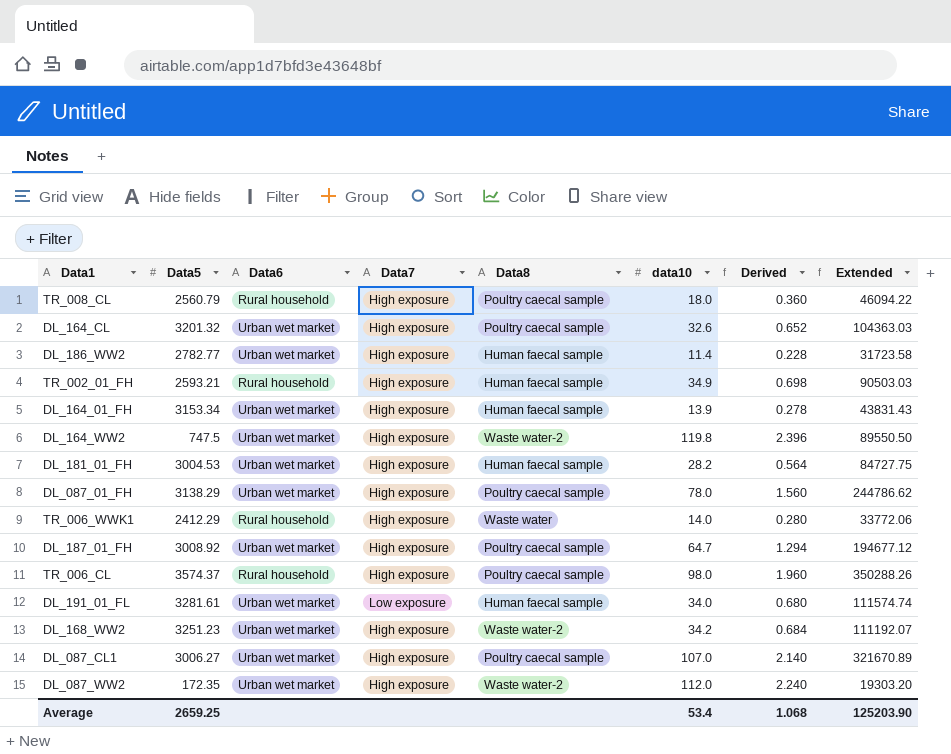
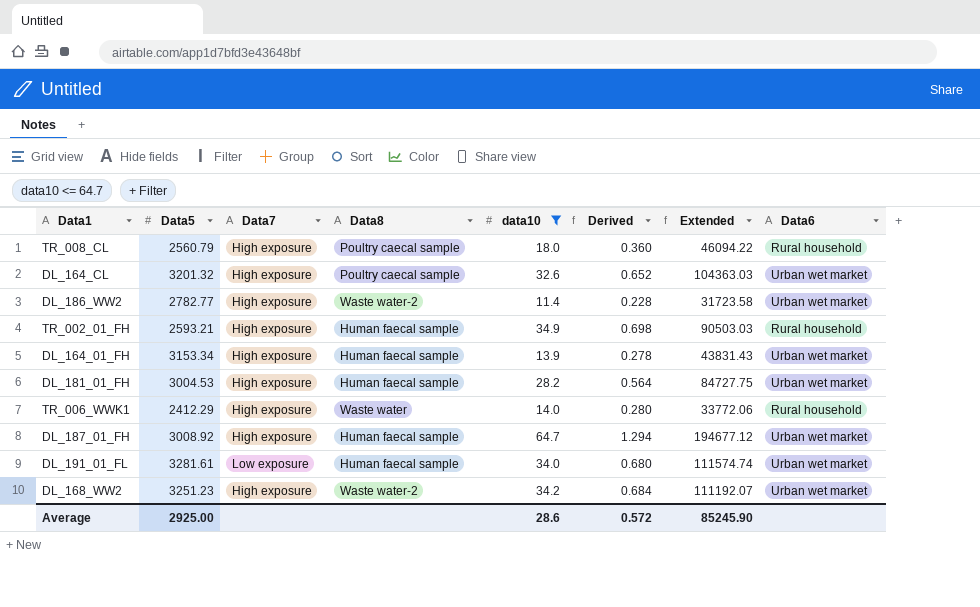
filter: none -> data10 <= 64.7
column Data6 | position: 3 -> 8
DL_186_WW2 | Data8: Human faecal sample -> Waste water-2
DL_187_01_FH | Data8: Poultry caecal sample -> Human faecal sample
Average | Data5: 2659.25 -> 2925.00
Average | data10: 53.4 -> 28.6
Average | Derived: 1.068 -> 0.572
Average | Extended: 125203.90 -> 85245.90

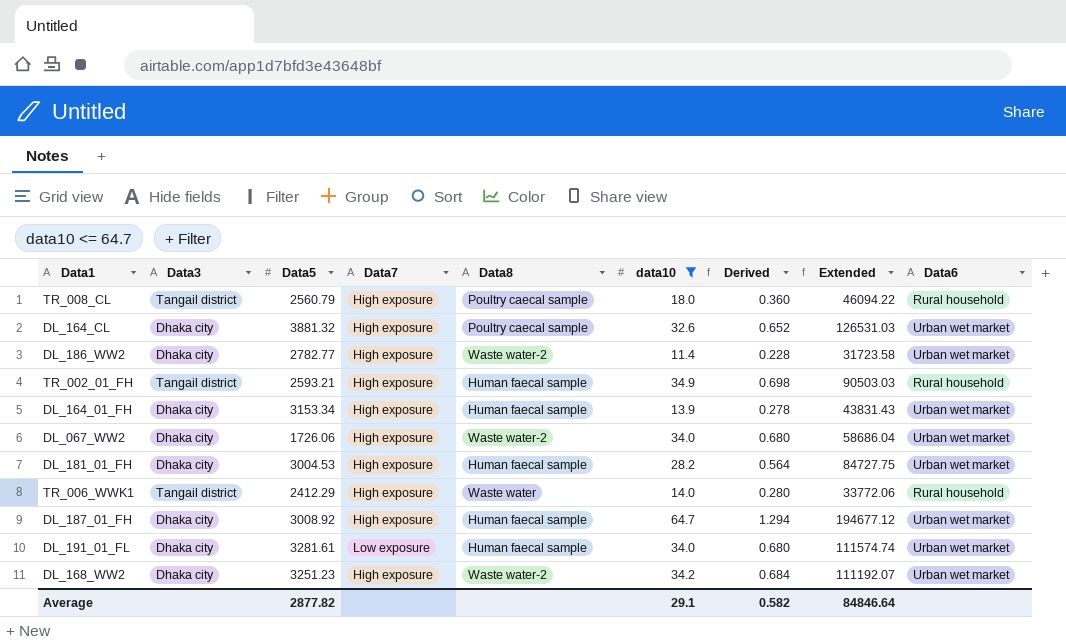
column Data3 | position: none -> 2
DL_164_CL | Data5: 3201.32 -> 3881.32
DL_164_CL | Extended: 104363.03 -> 126531.03
row DL_067_WW2: none -> Dhaka city | 1726.06 | High exposure | Waste water-2 | 34.0 | 0.680 | 58686.04 | Urban wet market
Average | Data5: 2925.00 -> 2877.82
Average | data10: 28.6 -> 29.1
Average | Derived: 0.572 -> 0.582
Average | Extended: 85245.90 -> 84846.64

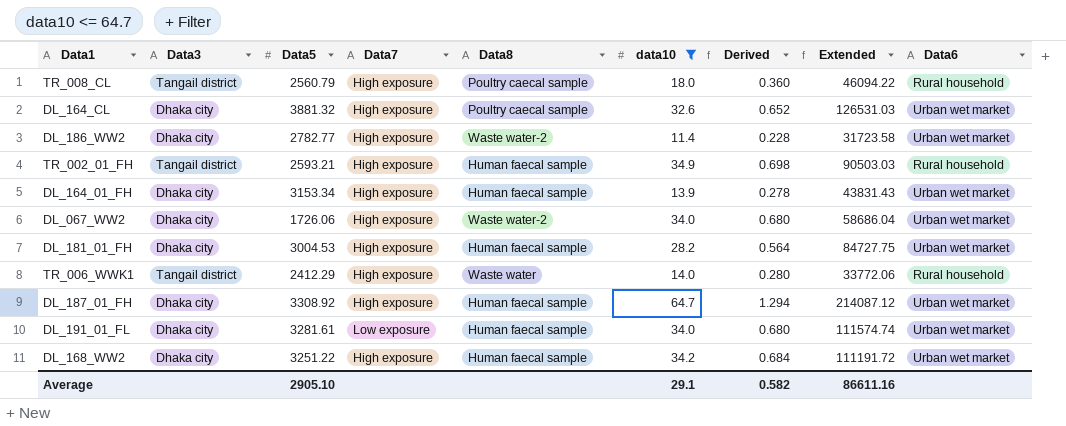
DL_187_01_FH | Data5: 3008.92 -> 3308.92
DL_187_01_FH | Extended: 194677.12 -> 214087.12
DL_168_WW2 | Data5: 3251.23 -> 3251.22
DL_168_WW2 | Data8: Waste water-2 -> Human faecal sample
DL_168_WW2 | Extended: 111192.07 -> 111191.72
Average | Data5: 2877.82 -> 2905.10
Average | Extended: 84846.64 -> 86611.16

